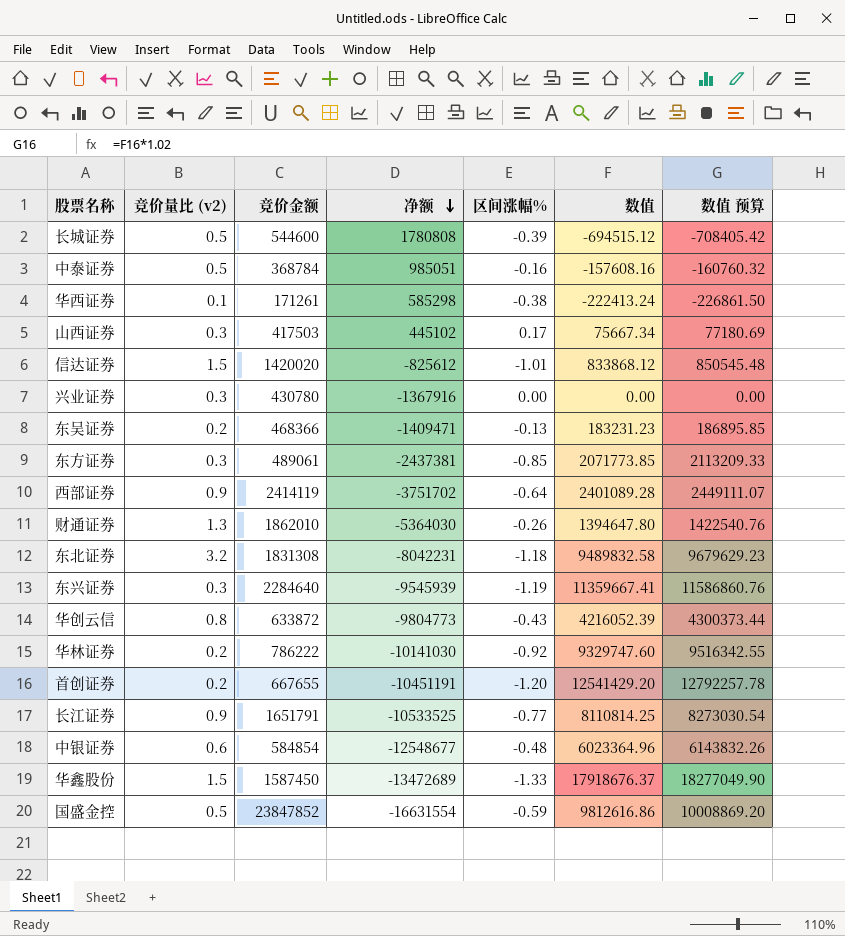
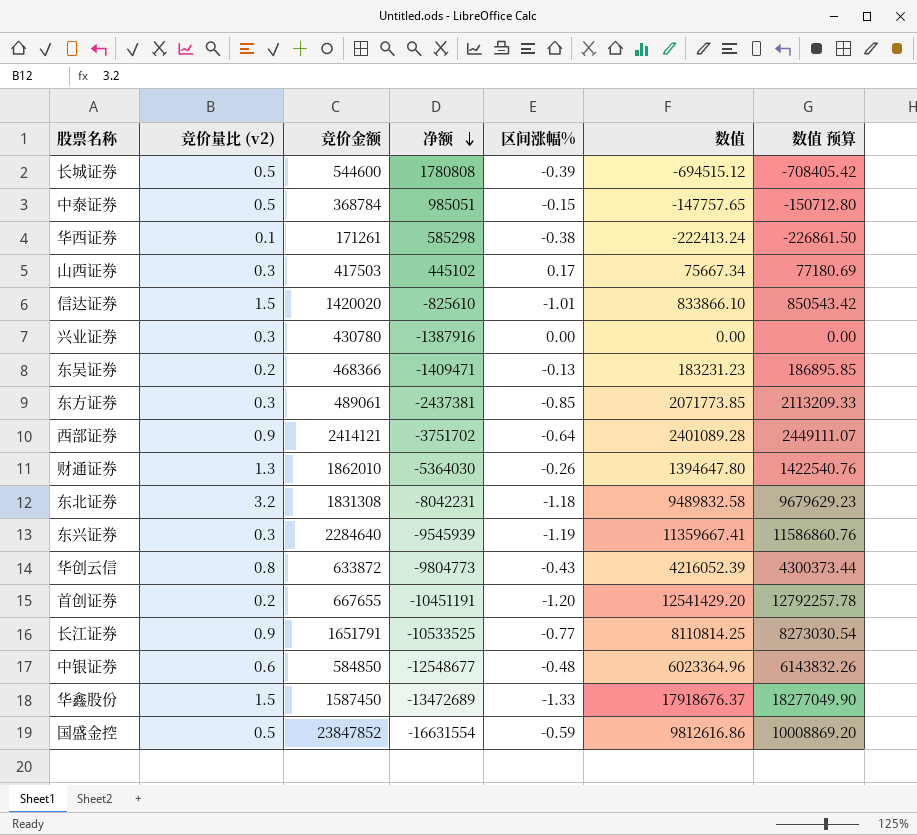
row 华林证券: 0.2 | 786222 | -10141030 | -0.92 | 9329747.60 | 9516342.55 -> none
中泰证券 | 区间涨幅%: -0.16 -> -0.15
中泰证券 | 数值: -157608.16 -> -147757.65
中泰证券 | 数值 预算: -160760.32 -> -150712.80
信达证券 | 净额: -825612 -> -825610
信达证券 | 数值: 833868.12 -> 833866.10
信达证券 | 数值 预算: 850545.48 -> 850543.42
兴业证券 | 净额: -1367916 -> -1387916
西部证券 | 竞价金额: 2414119 -> 2414121
中银证券 | 竞价金额: 584854 -> 584850

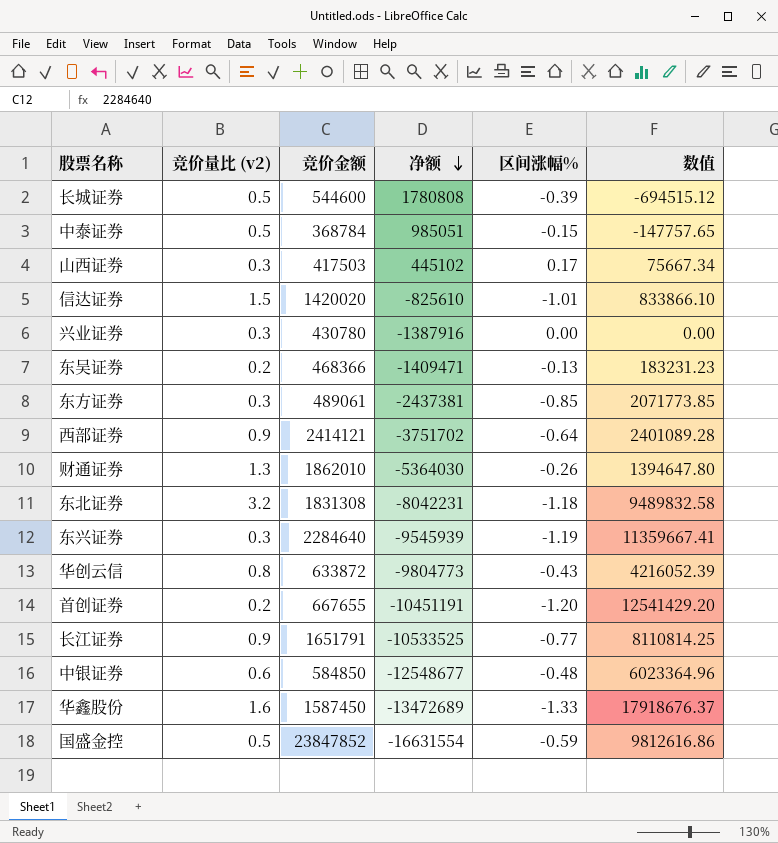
column 数值 预算 | formula: [数值] * 1.02 -> none
row 华西证券: 0.1 | 171261 | 585298 | -0.38 | -222413.24 | -226861.50 -> none
华鑫股份 | 竞价量比 (v2): 1.5 -> 1.6

